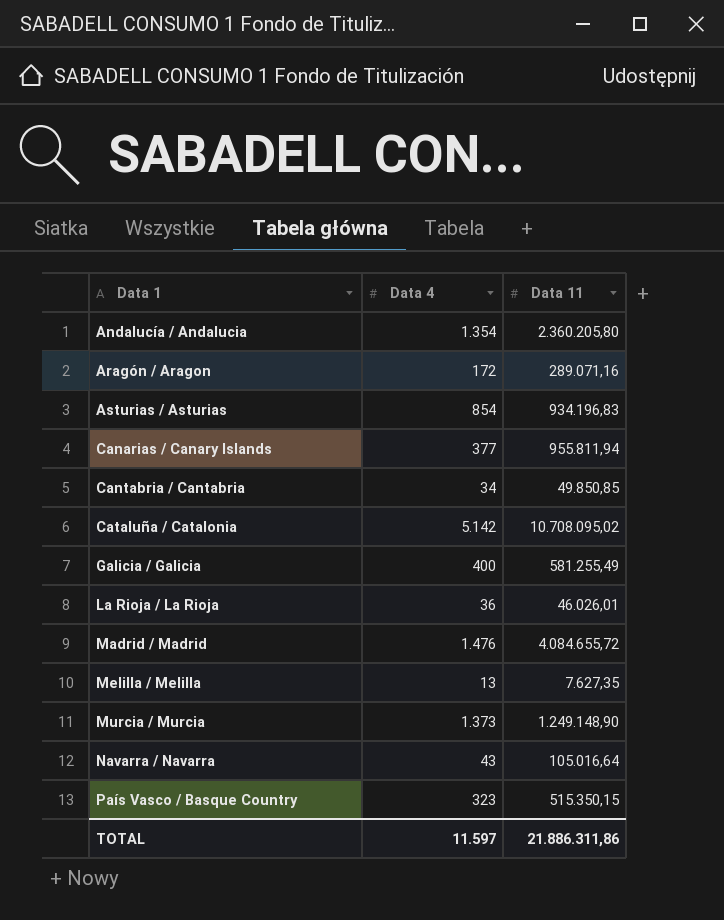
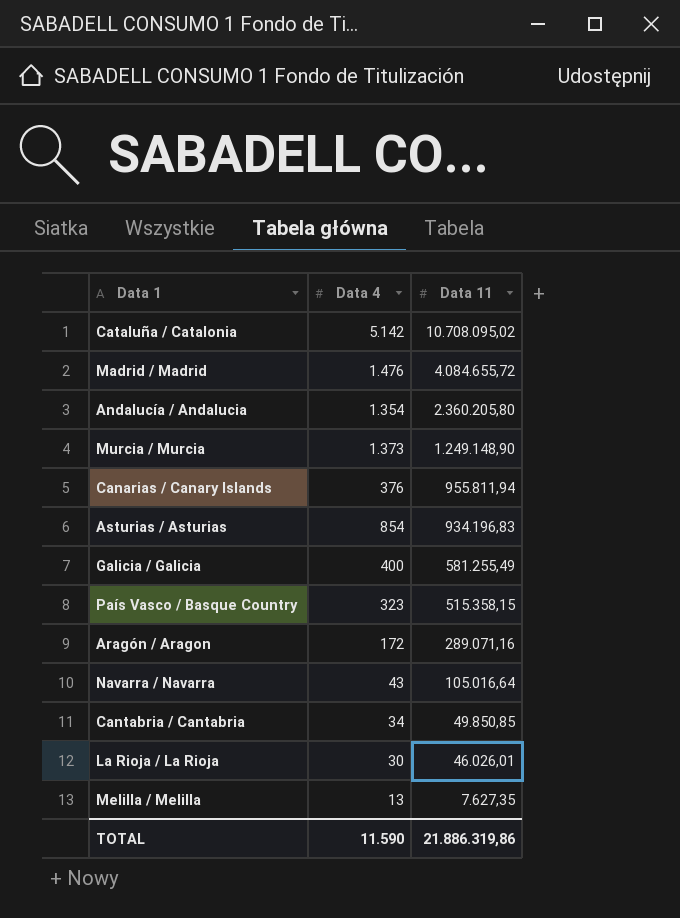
row order: Data 1 ascending -> Data 11 descending
Canarias / Canary Islands | Data 4: 377 -> 376
País Vasco / Basque Country | Data 11: 515.350,15 -> 515.358,15
La Rioja / La Rioja | Data 4: 36 -> 30
TOTAL | Data 4: 11.597 -> 11.590
TOTAL | Data 11: 21.886.311,86 -> 21.886.319,86

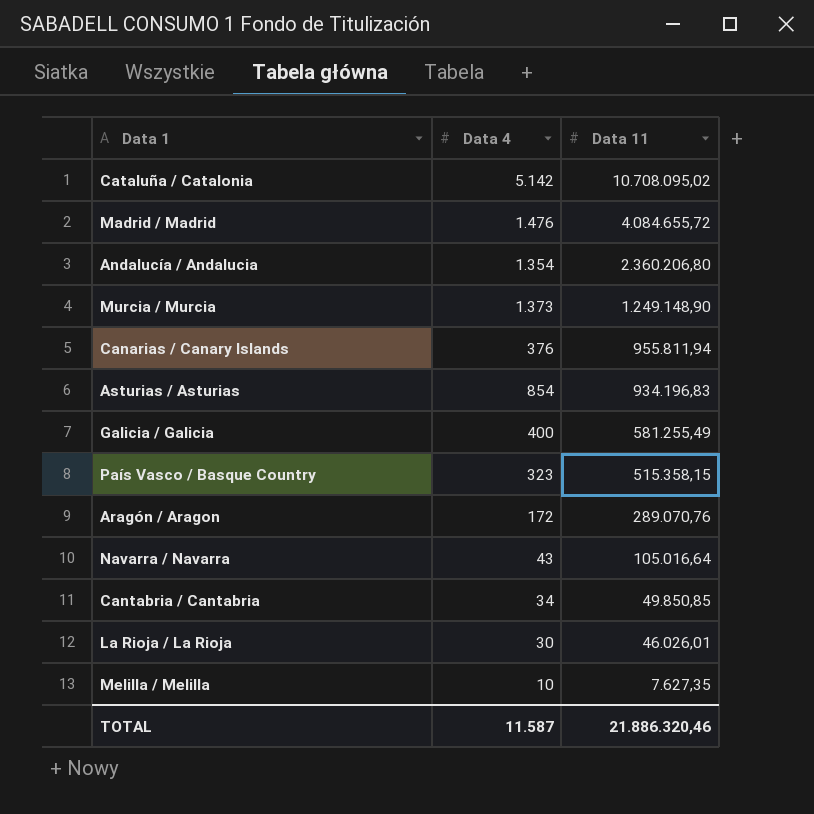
Andalucía / Andalucia | Data 11: 2.360.205,80 -> 2.360.206,80
Aragón / Aragon | Data 11: 289.071,16 -> 289.070,76
Melilla / Melilla | Data 4: 13 -> 10
TOTAL | Data 4: 11.590 -> 11.587
TOTAL | Data 11: 21.886.319,86 -> 21.886.320,46

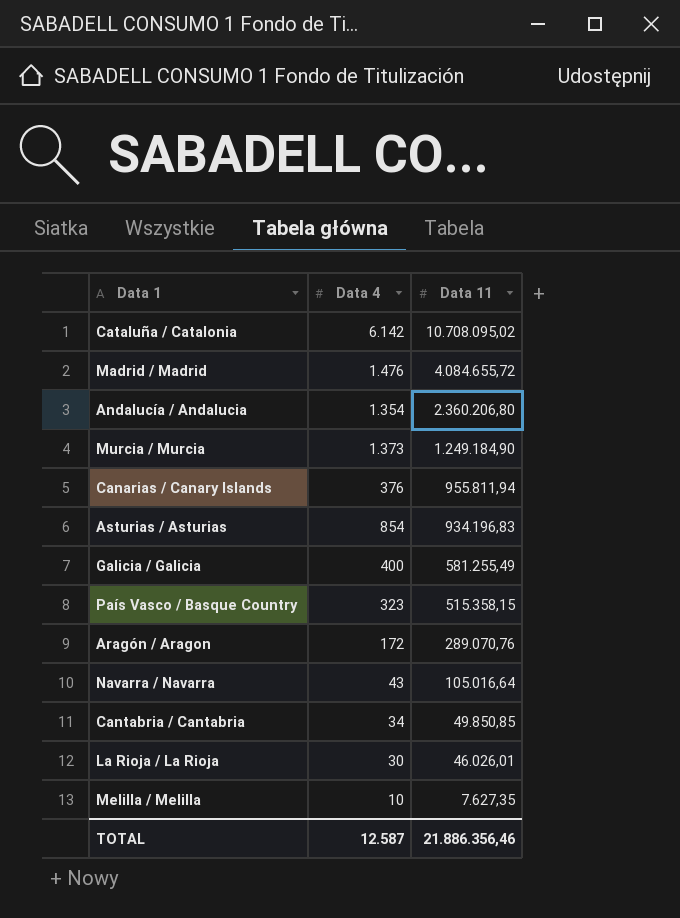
Cataluña / Catalonia | Data 4: 5.142 -> 6.142
Murcia / Murcia | Data 11: 1.249.148,90 -> 1.249.184,90
TOTAL | Data 4: 11.587 -> 12.587
TOTAL | Data 11: 21.886.320,46 -> 21.886.356,46

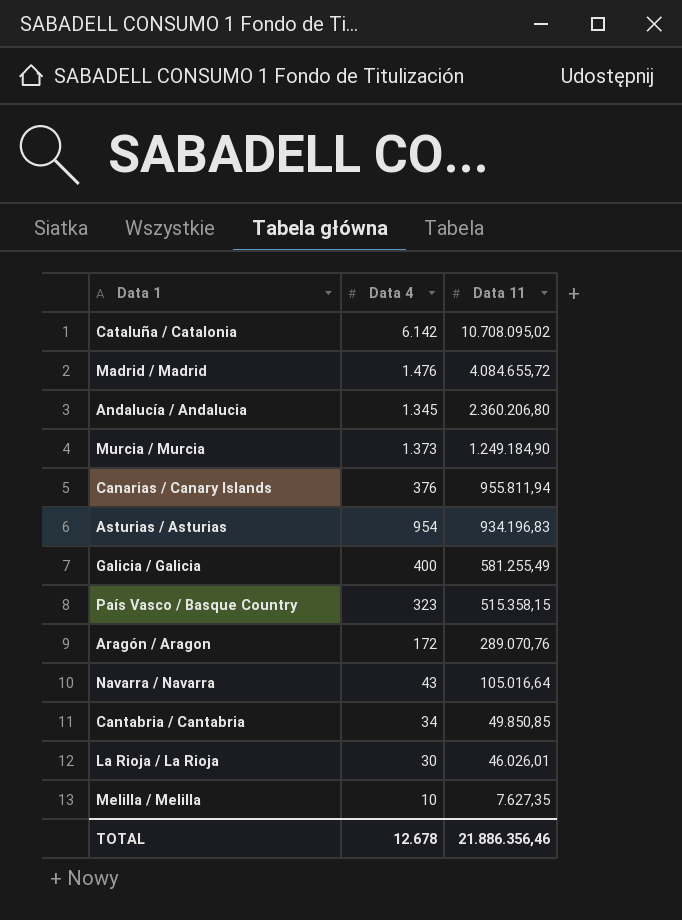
Andalucía / Andalucia | Data 4: 1.354 -> 1.345
Asturias / Asturias | Data 4: 854 -> 954
TOTAL | Data 4: 12.587 -> 12.678

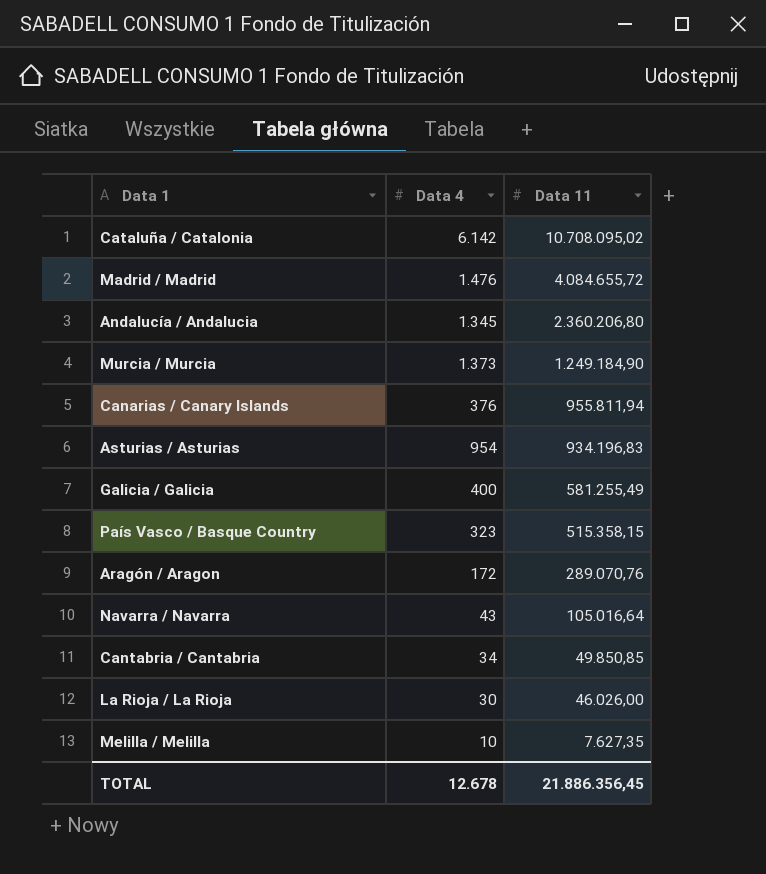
La Rioja / La Rioja | Data 11: 46.026,01 -> 46.026,00
TOTAL | Data 11: 21.886.356,46 -> 21.886.356,45

